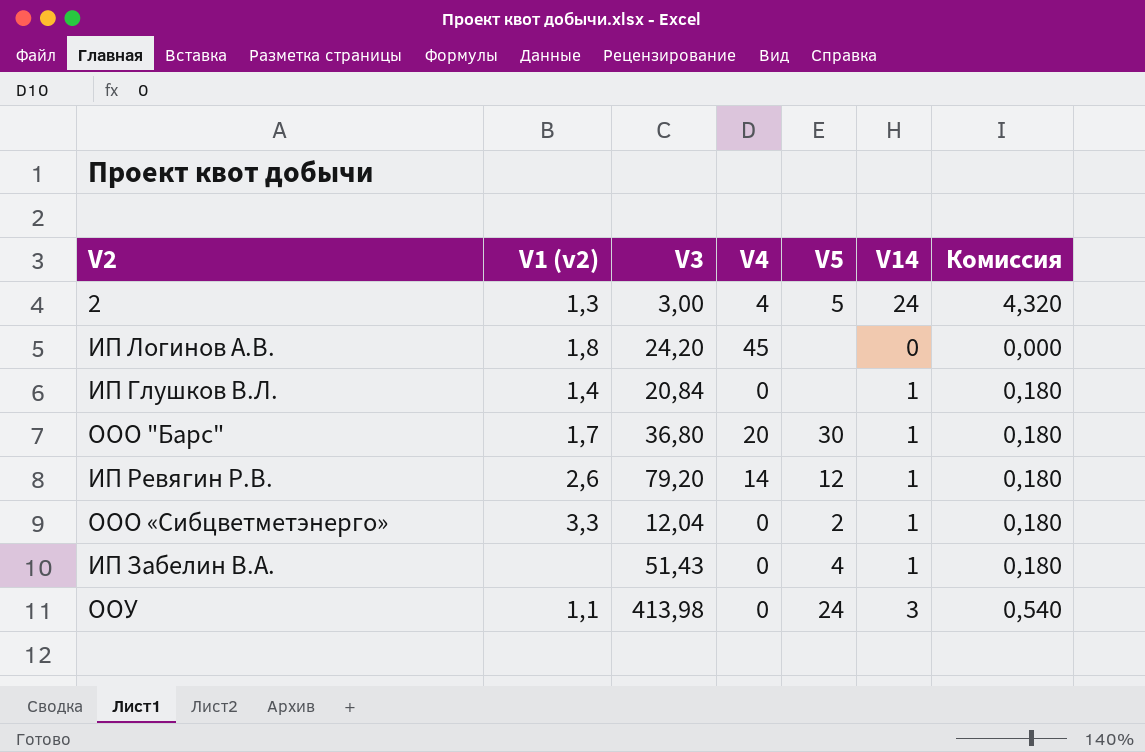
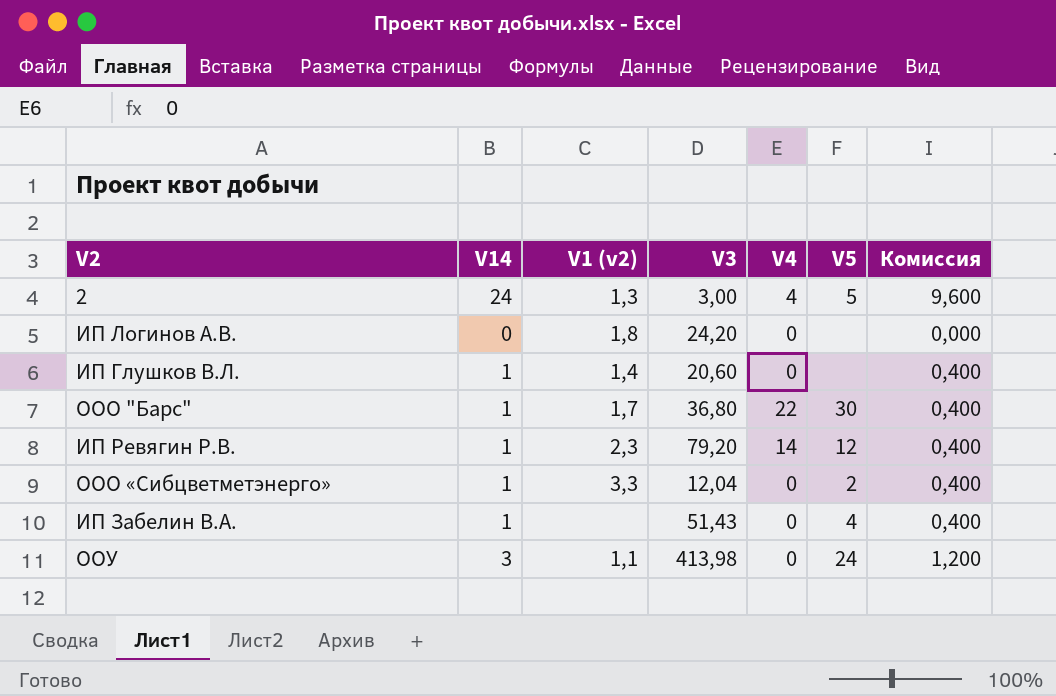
column V14 | position: 6 -> 2
column Комиссия | formula: [V14] * 0,18 -> [V14] * 0,4
ИП Логинов А.В. | V4: 45 -> 0
ИП Глушков В.Л. | V3: 20,84 -> 20,60
ООО "Барс" | V4: 20 -> 22
ИП Ревягин Р.В. | V1 (v2): 2,6 -> 2,3

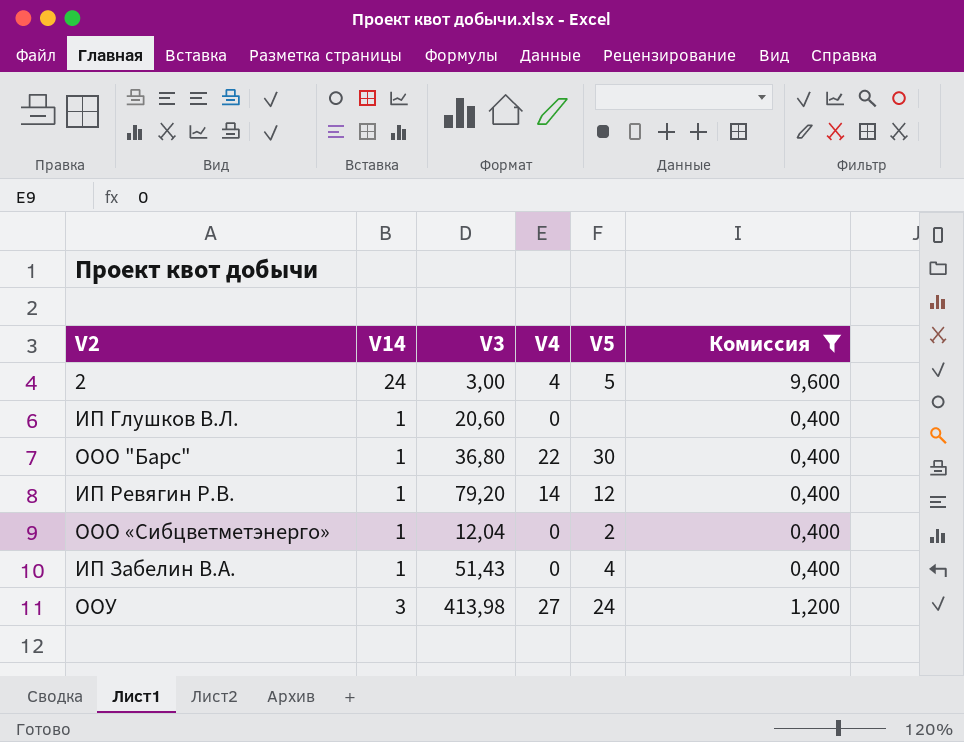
filter: none -> Комиссия != 0,000
column V1 (v2) | position: 3 -> none
ООУ | V4: 0 -> 27

